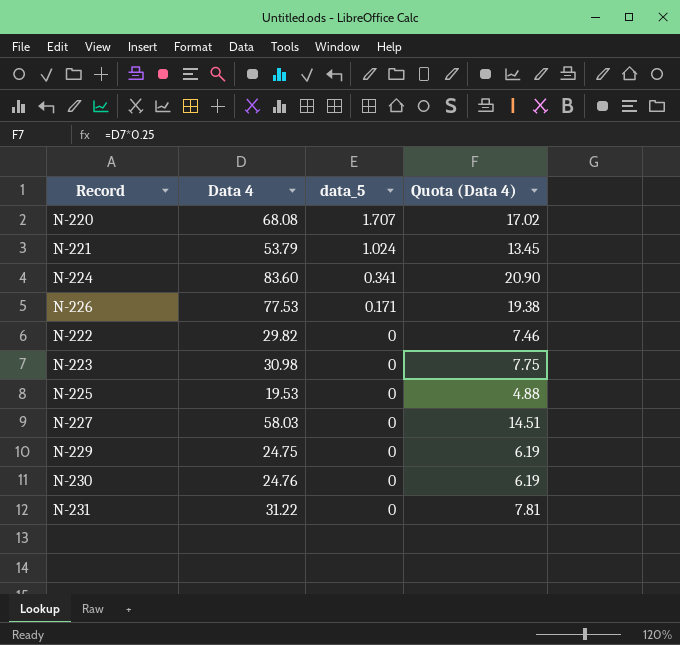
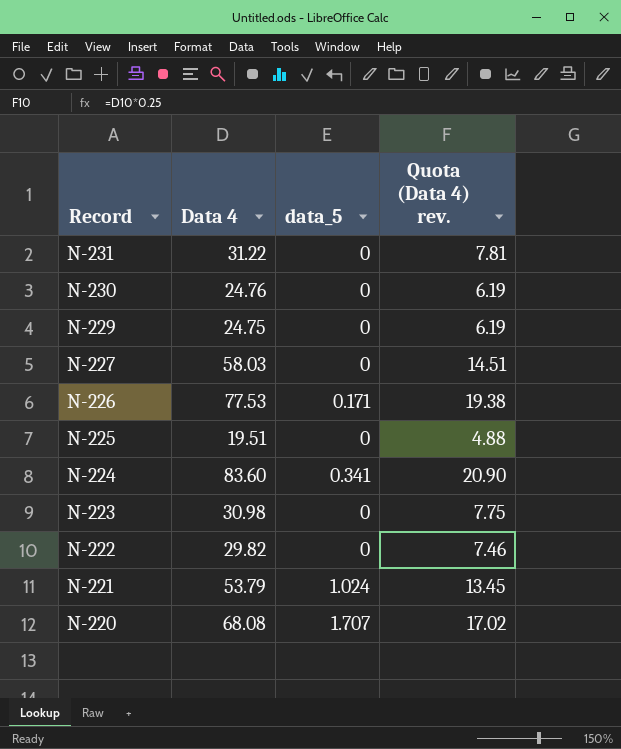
row order: data_5 descending -> Record descending
column name: Quota (Data 4) -> Quota (Data 4) rev.
N-225 | Data 4: 19.53 -> 19.51

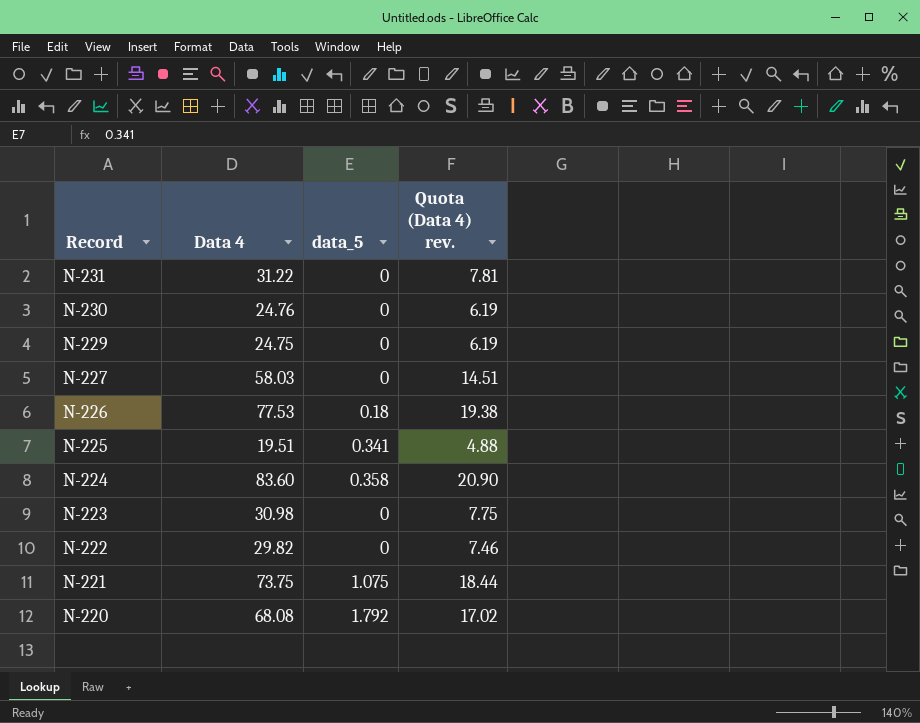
N-226 | data_5: 0.171 -> 0.18
N-225 | data_5: 0 -> 0.341
N-224 | data_5: 0.341 -> 0.358
N-221 | Data 4: 53.79 -> 73.75
N-221 | data_5: 1.024 -> 1.075
N-221 | Quota (Data 4) rev.: 13.45 -> 18.44
N-220 | data_5: 1.707 -> 1.792

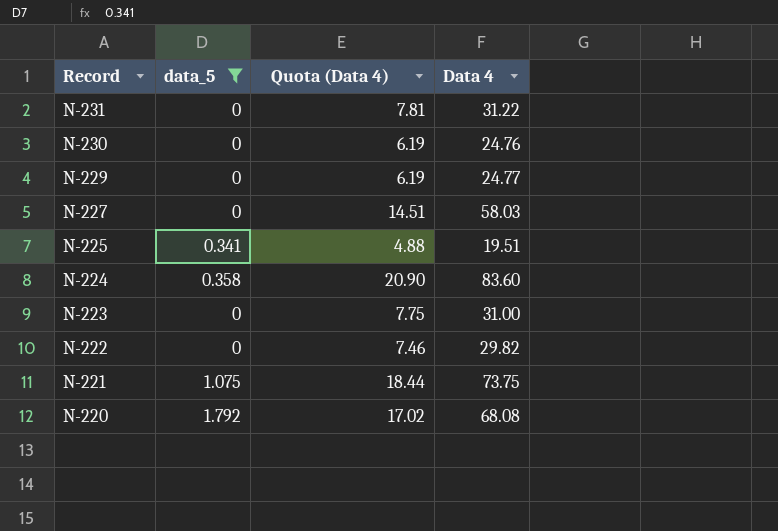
filter: none -> data_5 != 0.18
column name: Quota (Data 4) rev. -> Quota (Data 4)
column Data 4 | position: 2 -> 4
N-229 | Data 4: 24.75 -> 24.77
N-223 | Data 4: 30.98 -> 31.00

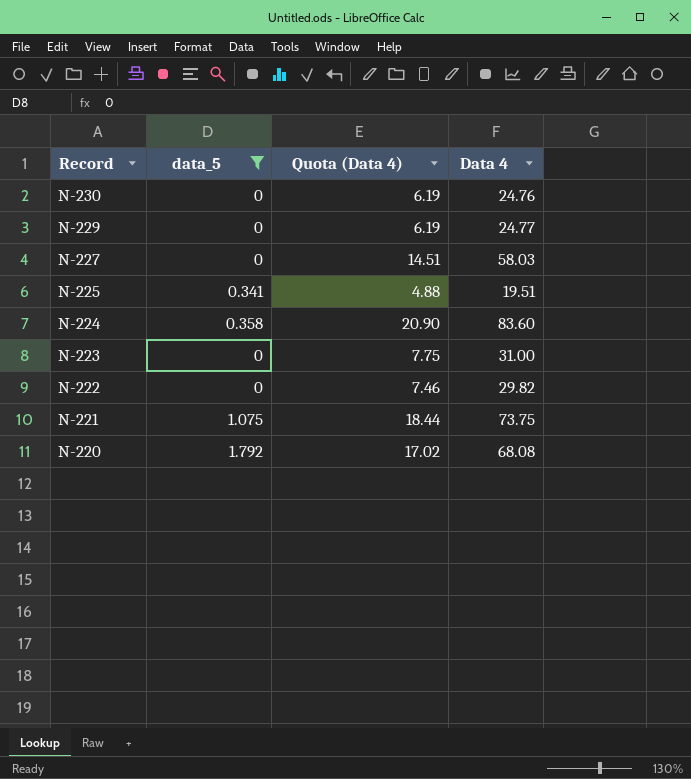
row N-231: 0 | 7.81 | 31.22 -> none

